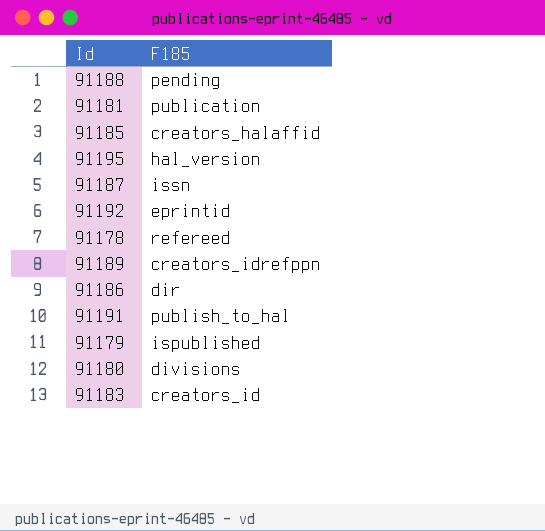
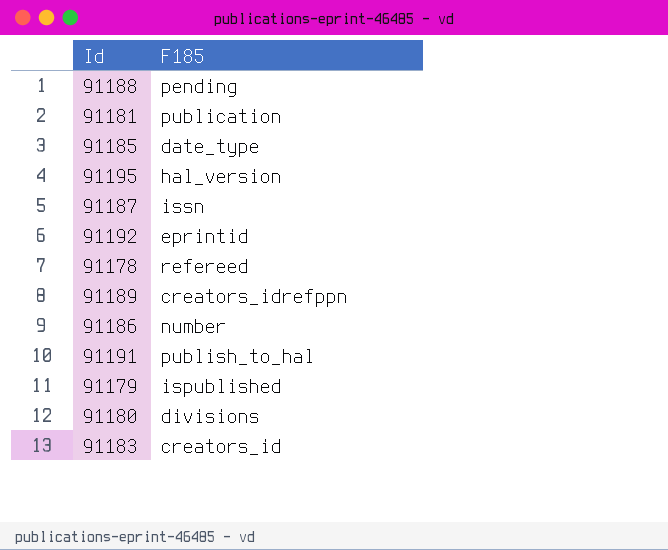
91185 | F185: creators_halaffid -> date_type
91186 | F185: dir -> number

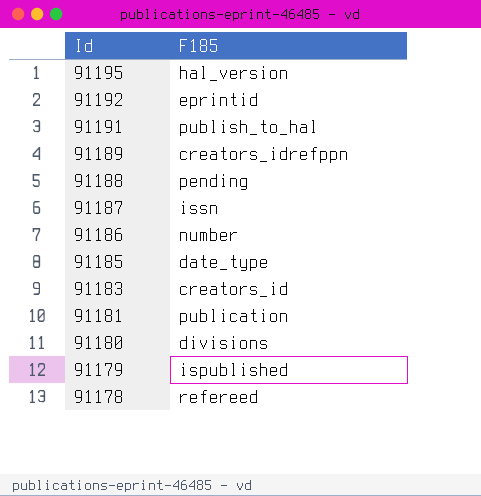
row order: none -> Id descending

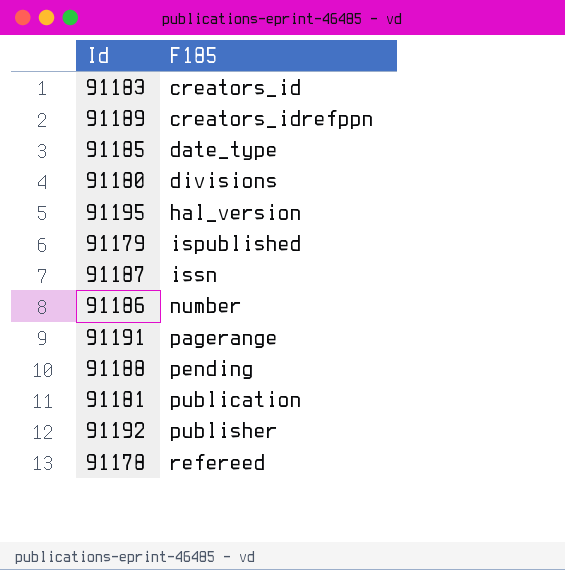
row order: Id descending -> F185 ascending
91191 | F185: publish_to_hal -> pagerange
91192 | F185: eprintid -> publisher

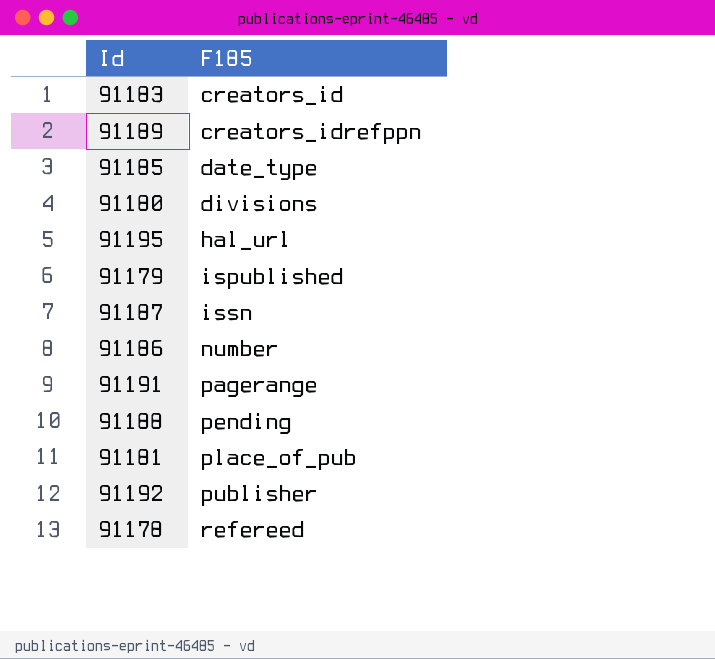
91195 | F185: hal_version -> hal_url
91181 | F185: publication -> place_of_pub

